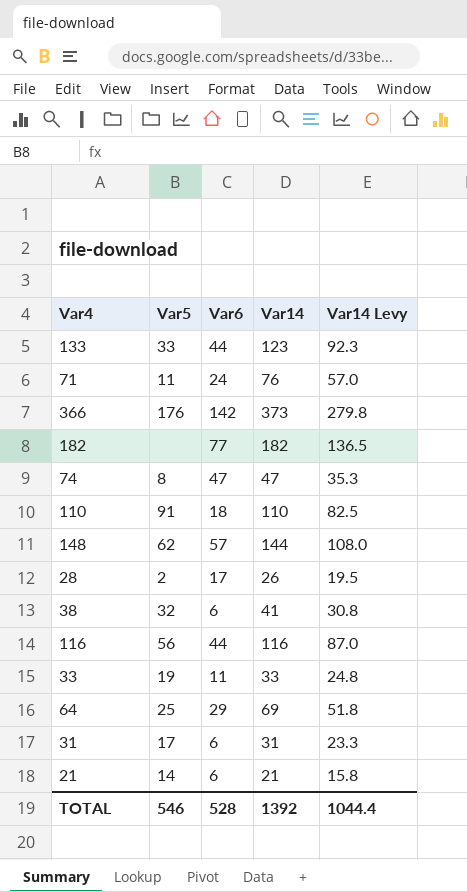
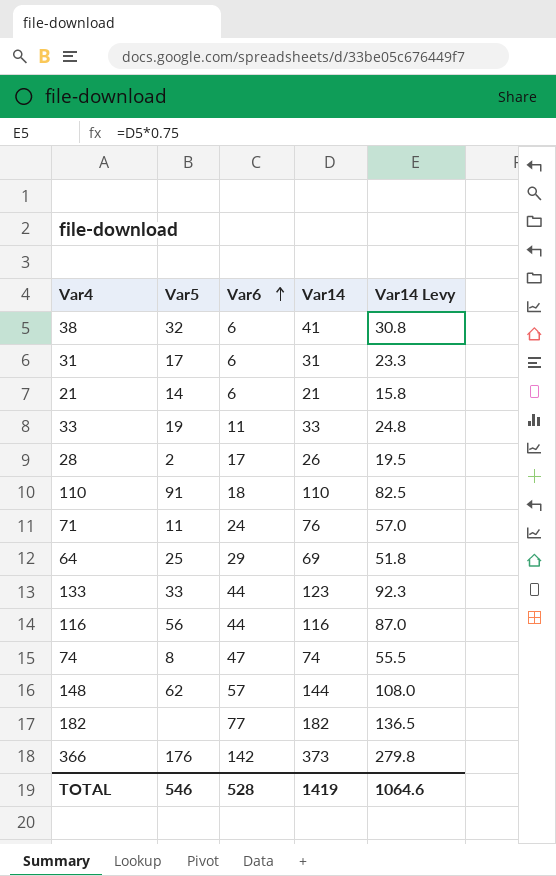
row order: none -> Var6 ascending
74 | Var14: 47 -> 74
74 | Var14 Levy: 35.3 -> 55.5
TOTAL | Var14: 1392 -> 1419
TOTAL | Var14 Levy: 1044.4 -> 1064.6

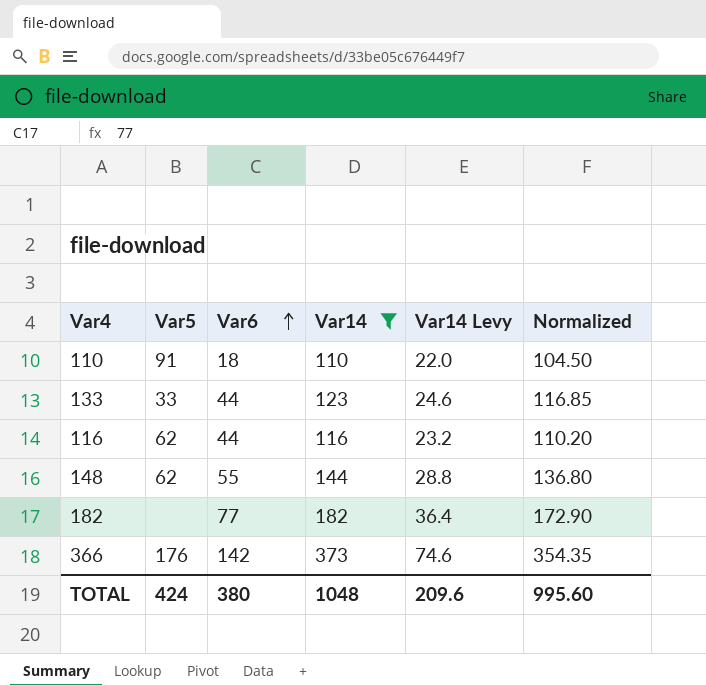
filter: none -> Var14 >= 110
column Var14 Levy | formula: [Var14] * 0.75 -> [Var14] * 0.2
column Normalized | formula: none -> [Var14] * 0.95
116 | Var5: 56 -> 62
148 | Var6: 57 -> 55
TOTAL | Var5: 546 -> 424
TOTAL | Var6: 528 -> 380
TOTAL | Var14: 1419 -> 1048
TOTAL | Var14 Levy: 1064.6 -> 209.6

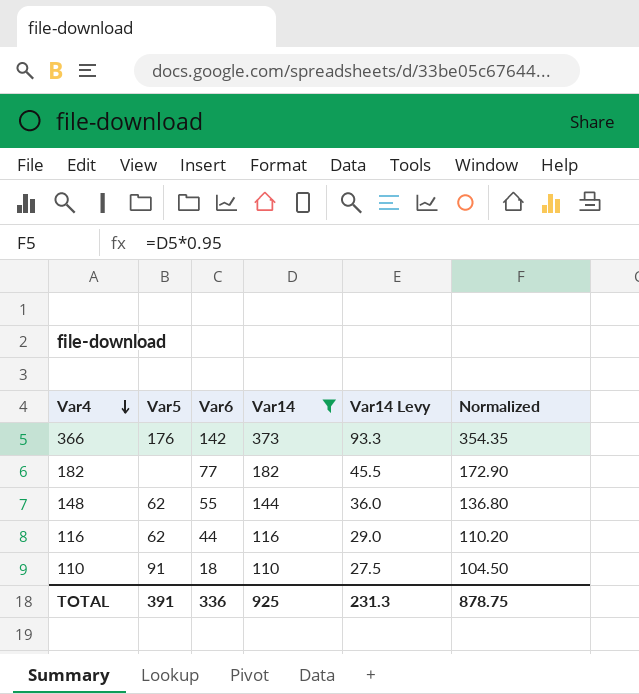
row order: Var6 ascending -> Var4 descending
column Var14 Levy | formula: [Var14] * 0.2 -> [Var14] * 0.25
row 133: 33 | 44 | 123 | 24.6 | 116.85 -> none
TOTAL | Var5: 424 -> 391
TOTAL | Var6: 380 -> 336
TOTAL | Var14: 1048 -> 925
TOTAL | Var14 Levy: 209.6 -> 231.3
TOTAL | Normalized: 995.60 -> 878.75

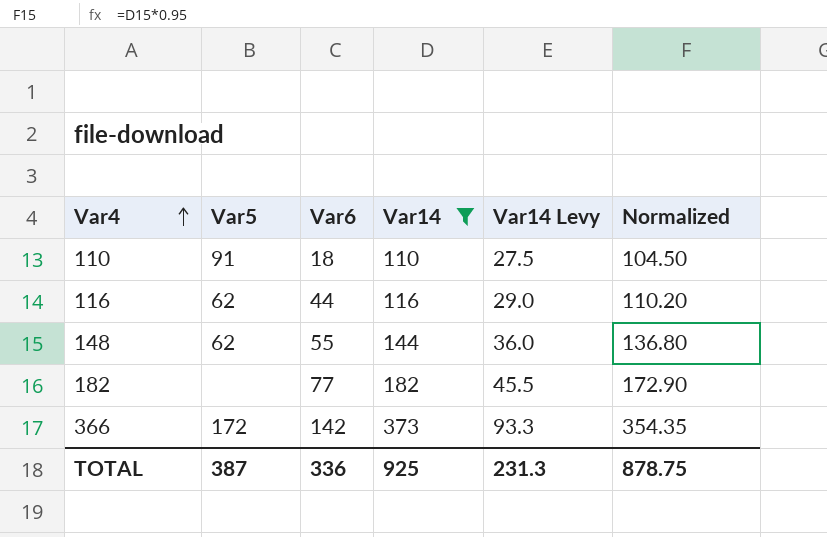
row order: Var4 descending -> Var4 ascending
366 | Var5: 176 -> 172
TOTAL | Var5: 391 -> 387

